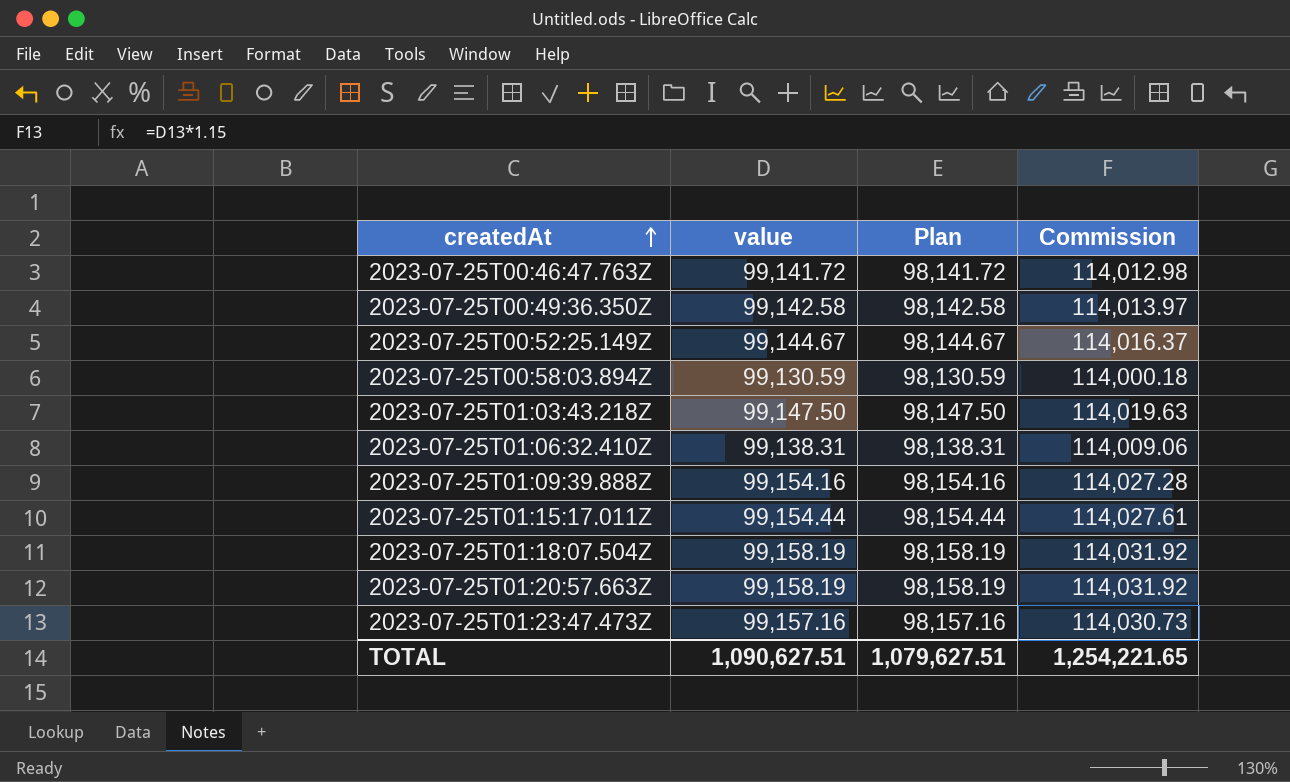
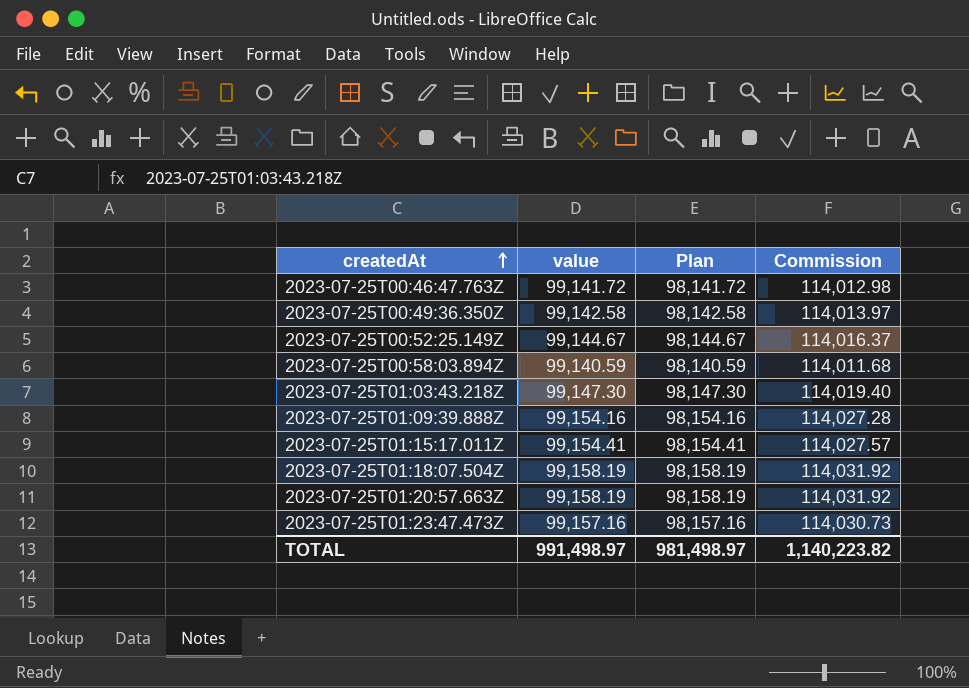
row 2023-07-25T01:06:32.410Z: 99,138.31 | 98,138.31 | 114,009.06 -> none
2023-07-25T00:58:03.894Z | value: 99,130.59 -> 99,140.59
2023-07-25T00:58:03.894Z | Plan: 98,130.59 -> 98,140.59
2023-07-25T00:58:03.894Z | Commission: 114,000.18 -> 114,011.68
2023-07-25T01:03:43.218Z | value: 99,147.50 -> 99,147.30
2023-07-25T01:03:43.218Z | Plan: 98,147.50 -> 98,147.30
2023-07-25T01:03:43.218Z | Commission: 114,019.63 -> 114,019.40
2023-07-25T01:15:17.011Z | value: 99,154.44 -> 99,154.41
2023-07-25T01:15:17.011Z | Plan: 98,154.44 -> 98,154.41
2023-07-25T01:15:17.011Z | Commission: 114,027.61 -> 114,027.57
TOTAL | value: 1,090,627.51 -> 991,498.97
TOTAL | Plan: 1,079,627.51 -> 981,498.97
TOTAL | Commission: 1,254,221.65 -> 1,140,223.82

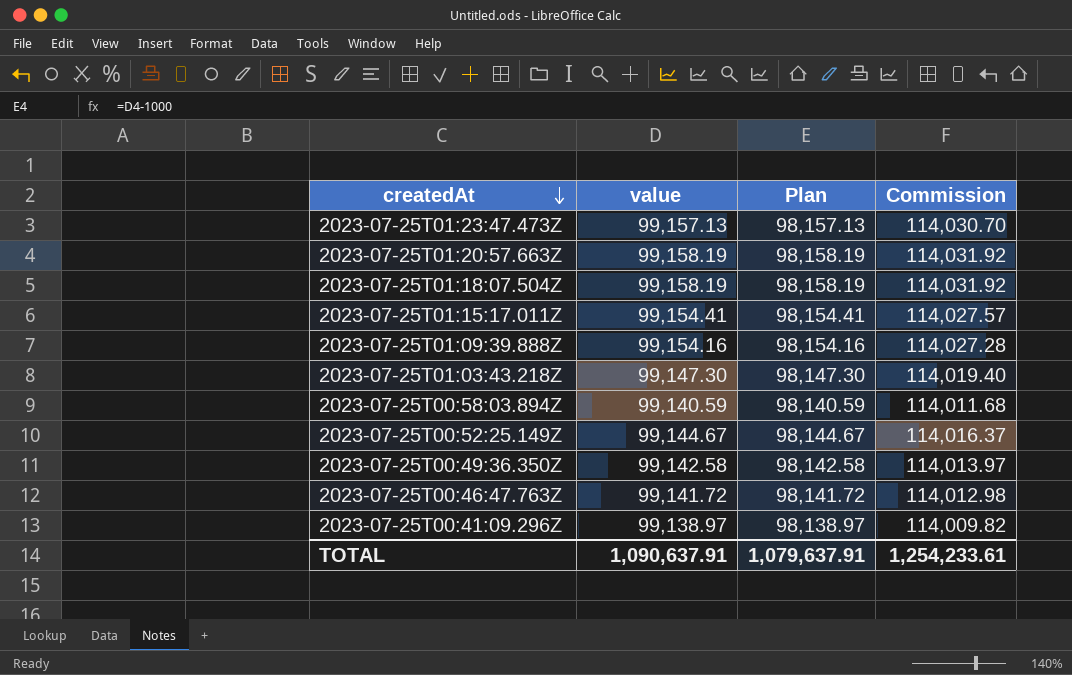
row order: createdAt ascending -> createdAt descending
2023-07-25T01:23:47.473Z | value: 99,157.16 -> 99,157.13
2023-07-25T01:23:47.473Z | Plan: 98,157.16 -> 98,157.13
2023-07-25T01:23:47.473Z | Commission: 114,030.73 -> 114,030.70
row 2023-07-25T00:41:09.296Z: none -> 99,138.97 | 98,138.97 | 114,009.82
TOTAL | value: 991,498.97 -> 1,090,637.91
TOTAL | Plan: 981,498.97 -> 1,079,637.91
TOTAL | Commission: 1,140,223.82 -> 1,254,233.61

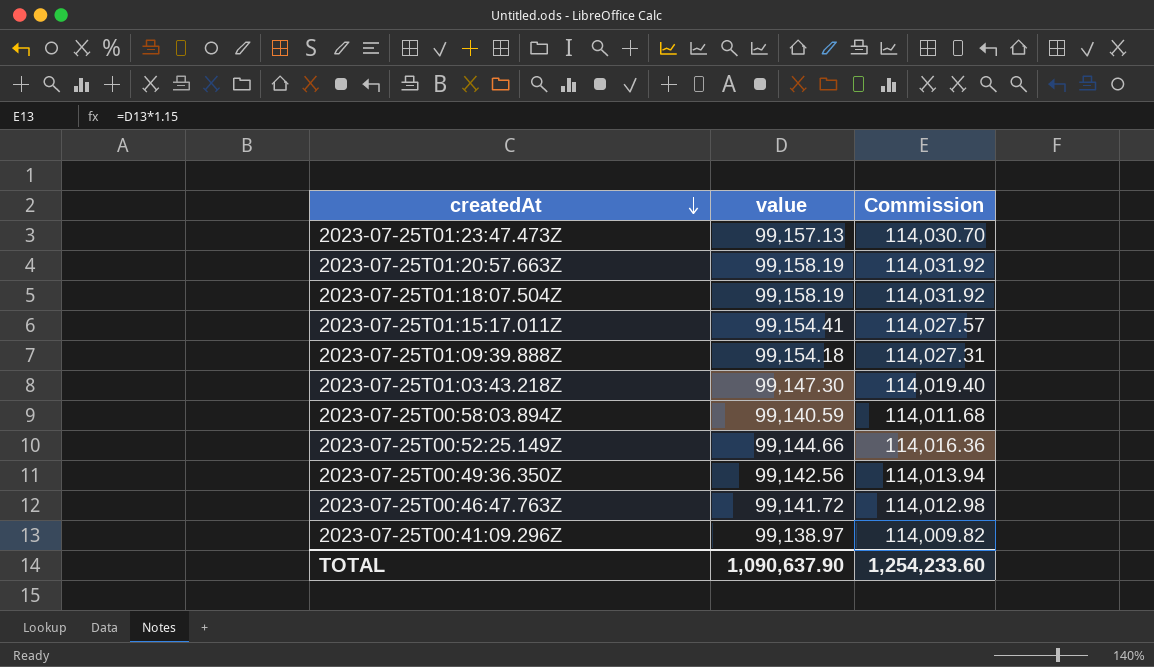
column Plan | formula: [value] - 1000 -> none
2023-07-25T01:09:39.888Z | value: 99,154.16 -> 99,154.18
2023-07-25T01:09:39.888Z | Commission: 114,027.28 -> 114,027.31
2023-07-25T00:52:25.149Z | value: 99,144.67 -> 99,144.66
2023-07-25T00:52:25.149Z | Commission: 114,016.37 -> 114,016.36
2023-07-25T00:49:36.350Z | value: 99,142.58 -> 99,142.56
2023-07-25T00:49:36.350Z | Commission: 114,013.97 -> 114,013.94
TOTAL | value: 1,090,637.91 -> 1,090,637.90
TOTAL | Commission: 1,254,233.61 -> 1,254,233.60

